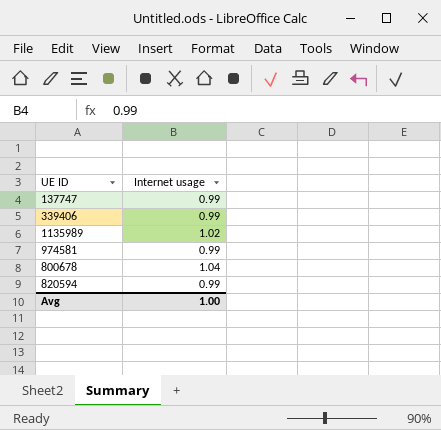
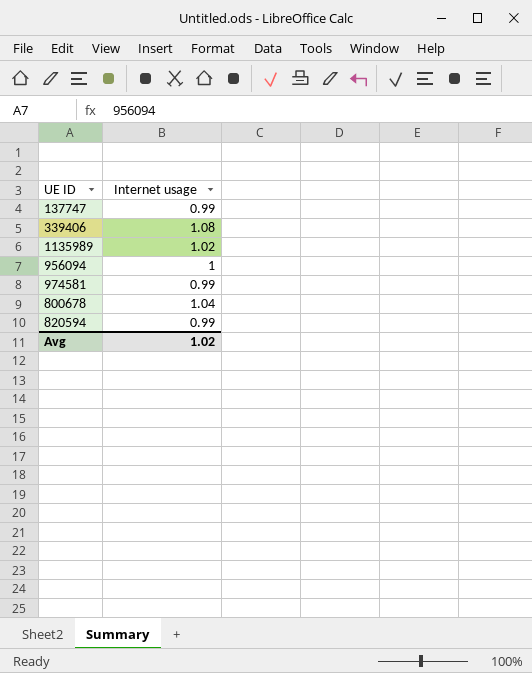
339406 | Internet usage: 0.99 -> 1.08
row 956094: none -> 1
Avg | Internet usage: 1.00 -> 1.02

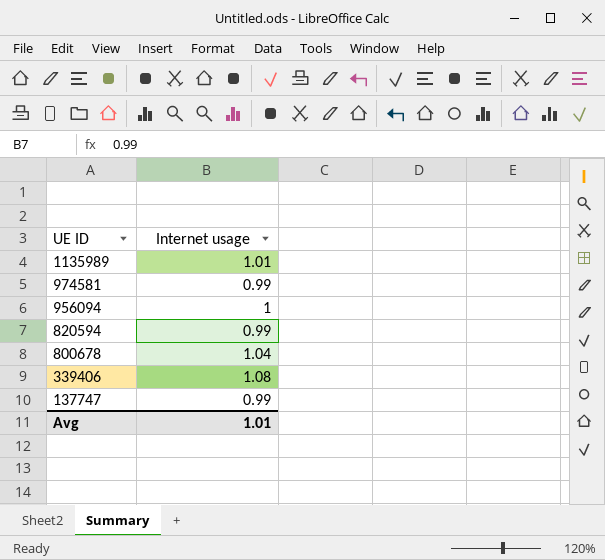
row order: none -> UE ID descending
1135989 | Internet usage: 1.02 -> 1.01
Avg | Internet usage: 1.02 -> 1.01

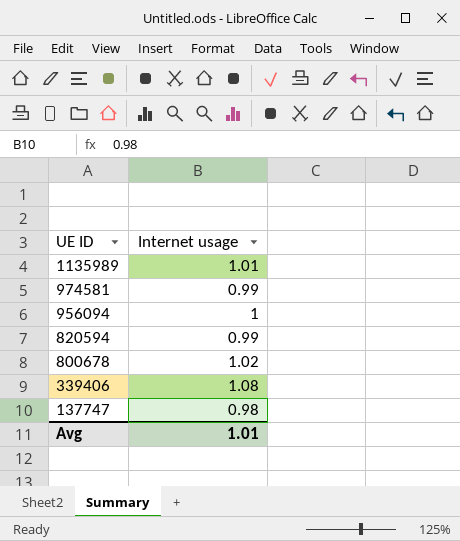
800678 | Internet usage: 1.04 -> 1.02
137747 | Internet usage: 0.99 -> 0.98

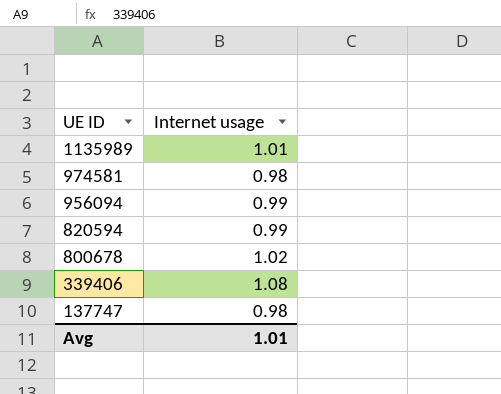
974581 | Internet usage: 0.99 -> 0.98
956094 | Internet usage: 1 -> 0.99

